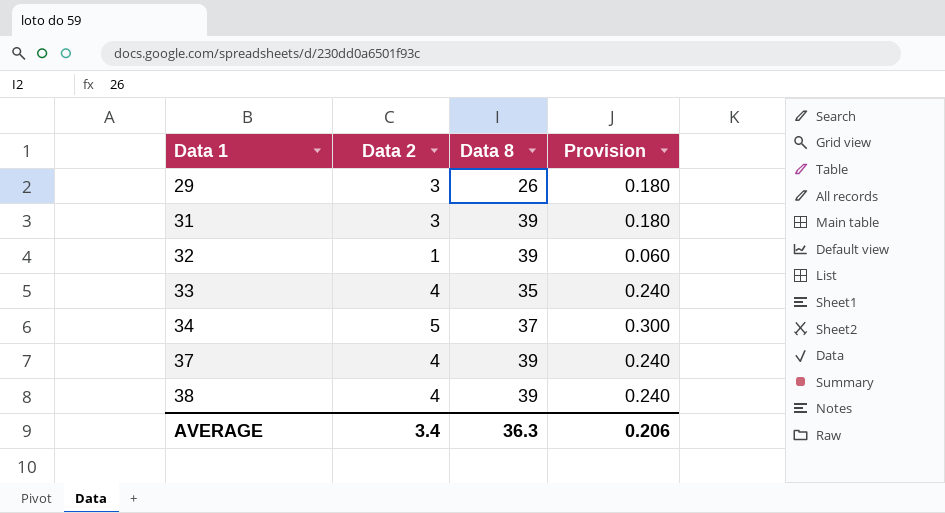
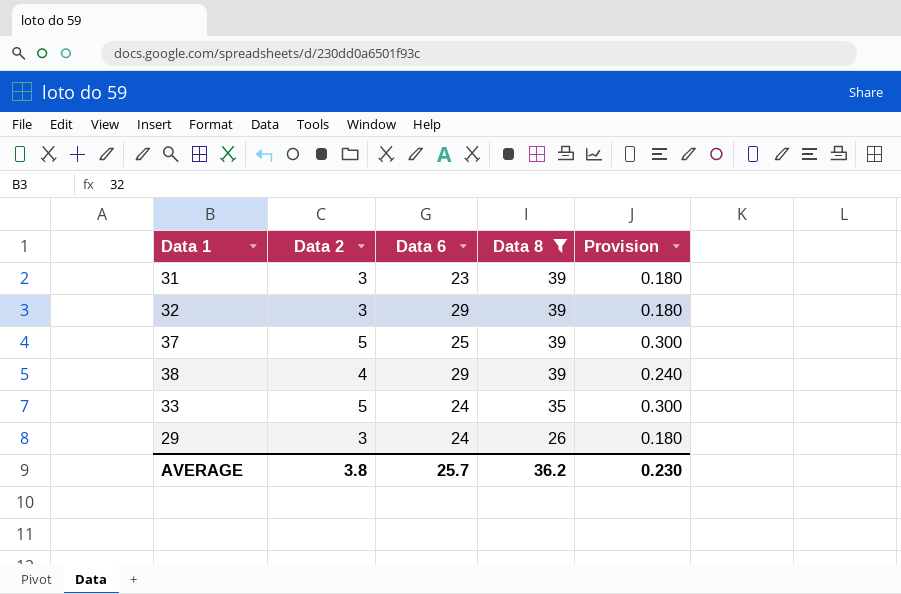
filter: none -> Data 8 != 37
row order: Data 1 ascending -> Data 8 descending
column Data 6 | position: none -> 3
32 | Data 2: 1 -> 3
32 | Provision: 0.060 -> 0.180
37 | Data 2: 4 -> 5
37 | Provision: 0.240 -> 0.300
33 | Data 2: 4 -> 5
33 | Provision: 0.240 -> 0.300
AVERAGE | Data 2: 3.4 -> 3.8
AVERAGE | Data 8: 36.3 -> 36.2
AVERAGE | Provision: 0.206 -> 0.230

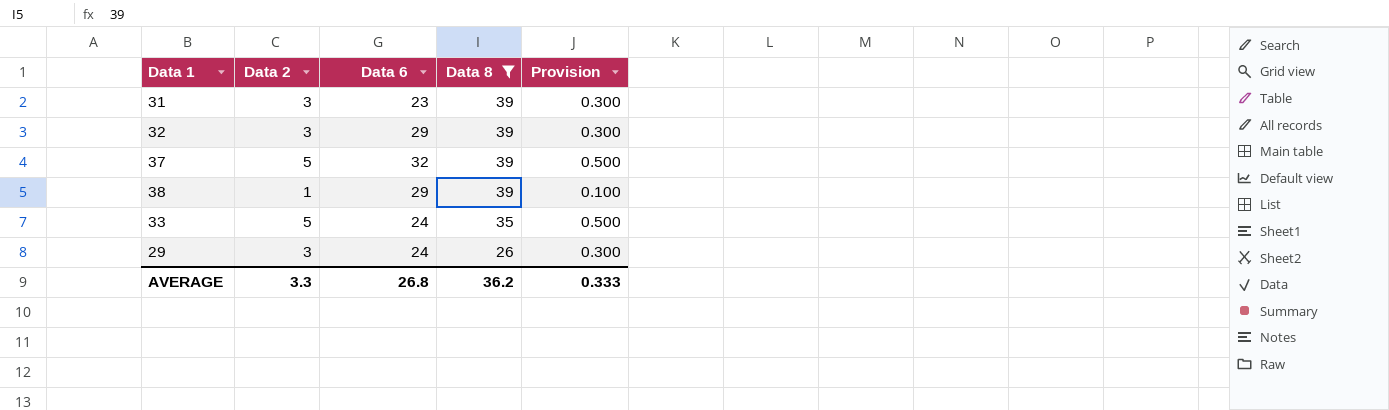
column Provision | formula: [Data 2] * 0.06 -> [Data 2] * 0.1
37 | Data 6: 25 -> 32
38 | Data 2: 4 -> 1
AVERAGE | Data 2: 3.8 -> 3.3
AVERAGE | Data 6: 25.7 -> 26.8
AVERAGE | Provision: 0.230 -> 0.333

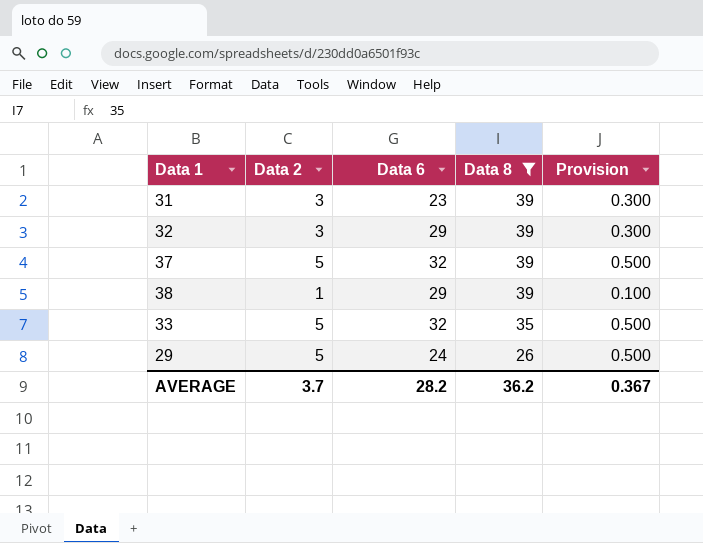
33 | Data 6: 24 -> 32
29 | Data 2: 3 -> 5
29 | Provision: 0.300 -> 0.500
AVERAGE | Data 2: 3.3 -> 3.7
AVERAGE | Data 6: 26.8 -> 28.2
AVERAGE | Provision: 0.333 -> 0.367

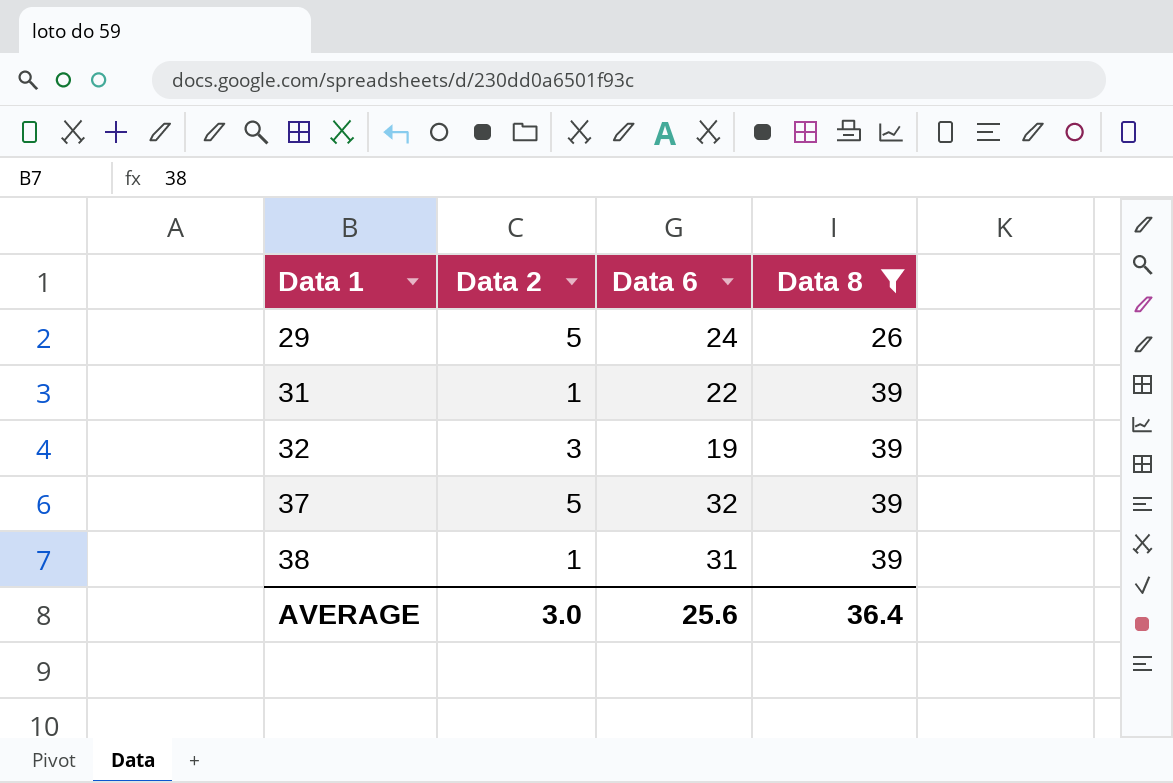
row order: Data 8 descending -> Data 1 ascending
column Provision | formula: [Data 2] * 0.1 -> none
row 33: 5 | 32 | 35 | 0.500 -> none
31 | Data 2: 3 -> 1
31 | Data 6: 23 -> 22
32 | Data 6: 29 -> 19
38 | Data 6: 29 -> 31
AVERAGE | Data 2: 3.7 -> 3.0
AVERAGE | Data 6: 28.2 -> 25.6
AVERAGE | Data 8: 36.2 -> 36.4

